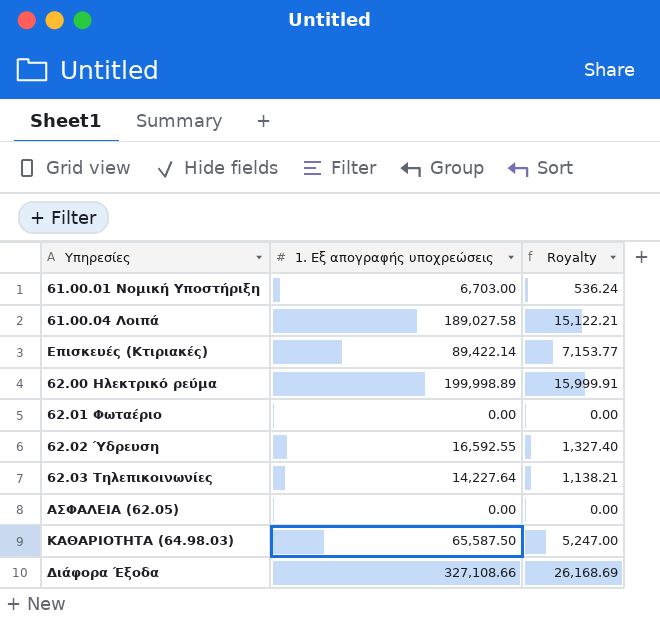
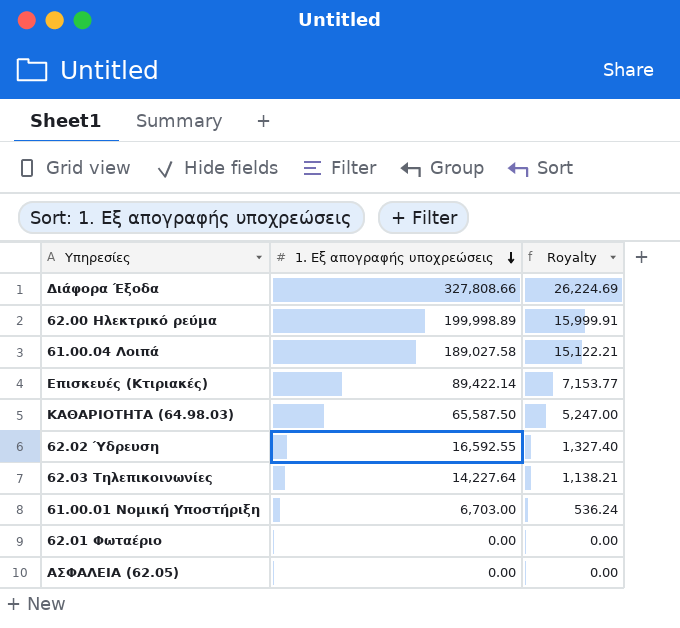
row order: none -> 1. Εξ απογραφής υποχρεώσεις descending
Διάφορα Έξοδα | 1. Εξ απογραφής υποχρεώσεις: 327,108.66 -> 327,808.66
Διάφορα Έξοδα | Royalty: 26,168.69 -> 26,224.69

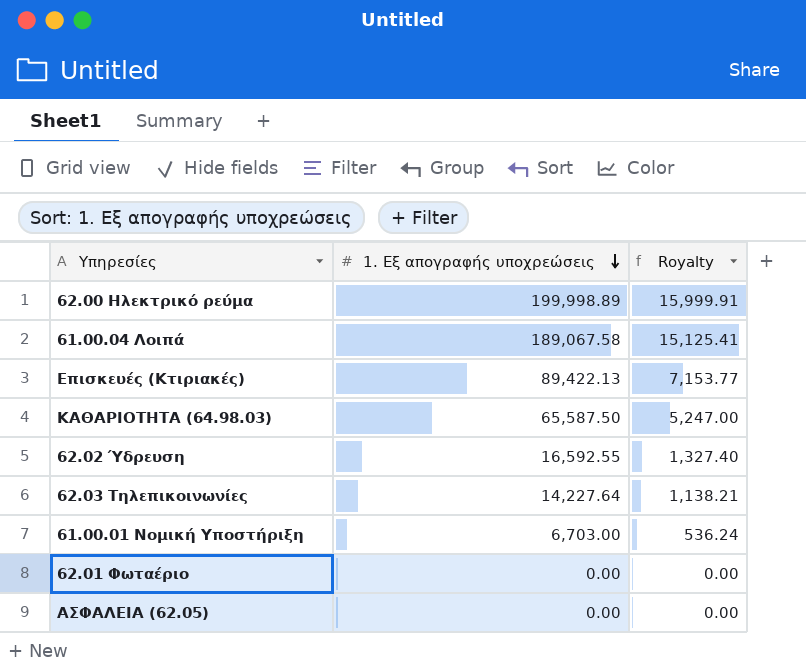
row Διάφορα Έξοδα: 327,808.66 | 26,224.69 -> none
61.00.04 Λοιπά | 1. Εξ απογραφής υποχρεώσεις: 189,027.58 -> 189,067.58
61.00.04 Λοιπά | Royalty: 15,122.21 -> 15,125.41
Επισκευές (Κτιριακές) | 1. Εξ απογραφής υποχρεώσεις: 89,422.14 -> 89,422.13

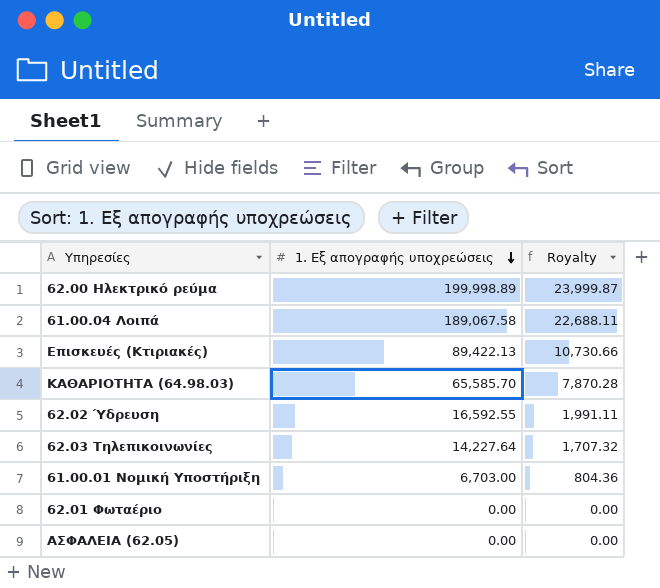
column Royalty | formula: [1. Εξ απογραφής υποχρεώσεις] * 0.08 -> [1. Εξ απογραφής υποχρεώσεις] * 0.12
ΚΑΘΑΡΙΟΤΗΤΑ (64.98.03) | 1. Εξ απογραφής υποχρεώσεις: 65,587.50 -> 65,585.70

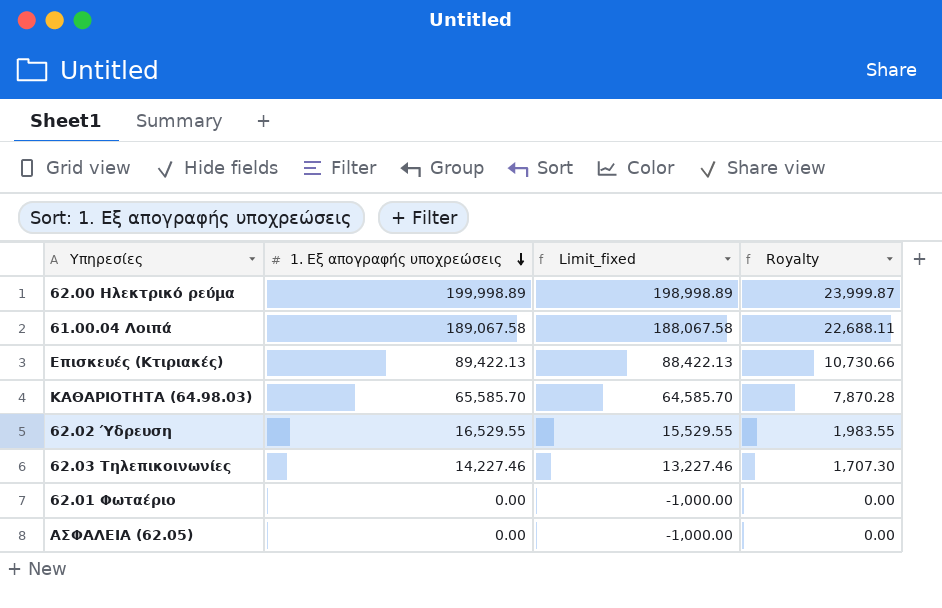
column Limit_fixed | formula: none -> [1. Εξ απογραφής υποχρεώσεις] - 1000
row 61.00.01 Νομική Υποστήριξη: 6,703.00 | 804.36 -> none
62.02 Ύδρευση | 1. Εξ απογραφής υποχρεώσεις: 16,592.55 -> 16,529.55
62.02 Ύδρευση | Royalty: 1,991.11 -> 1,983.55
62.03 Τηλεπικοινωνίες | 1. Εξ απογραφής υποχρεώσεις: 14,227.64 -> 14,227.46
62.03 Τηλεπικοινωνίες | Royalty: 1,707.32 -> 1,707.30

